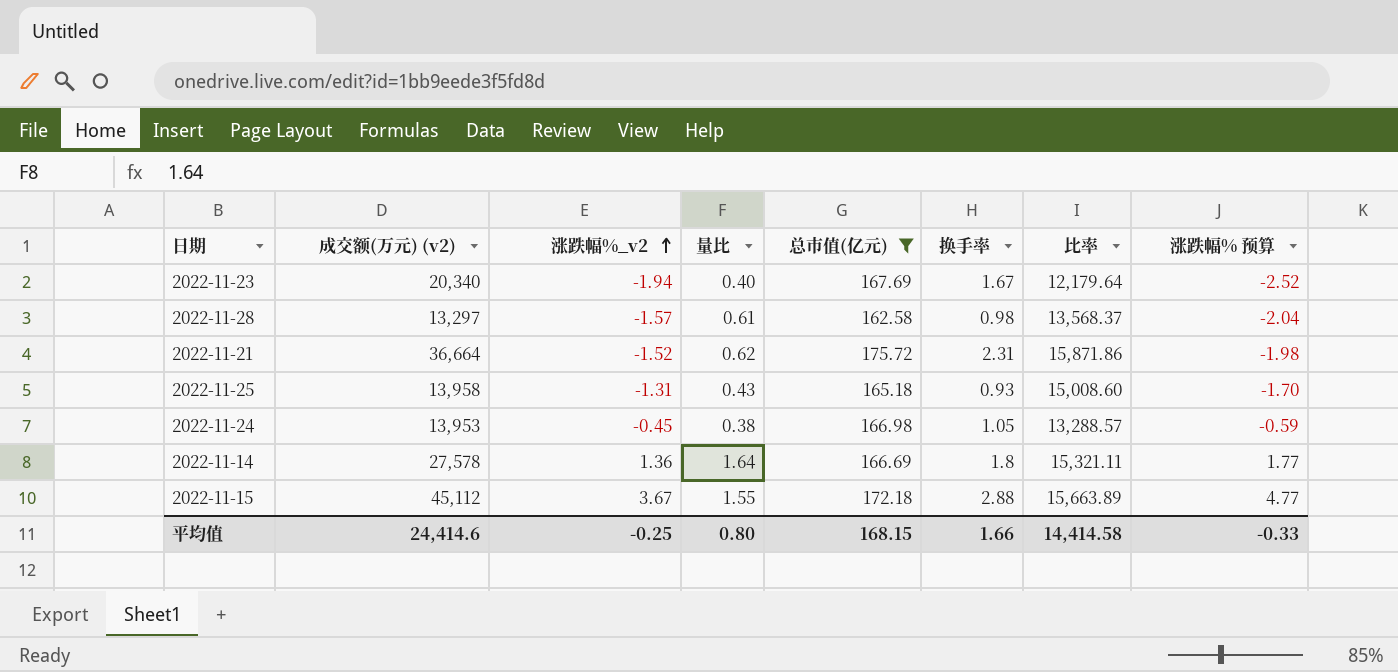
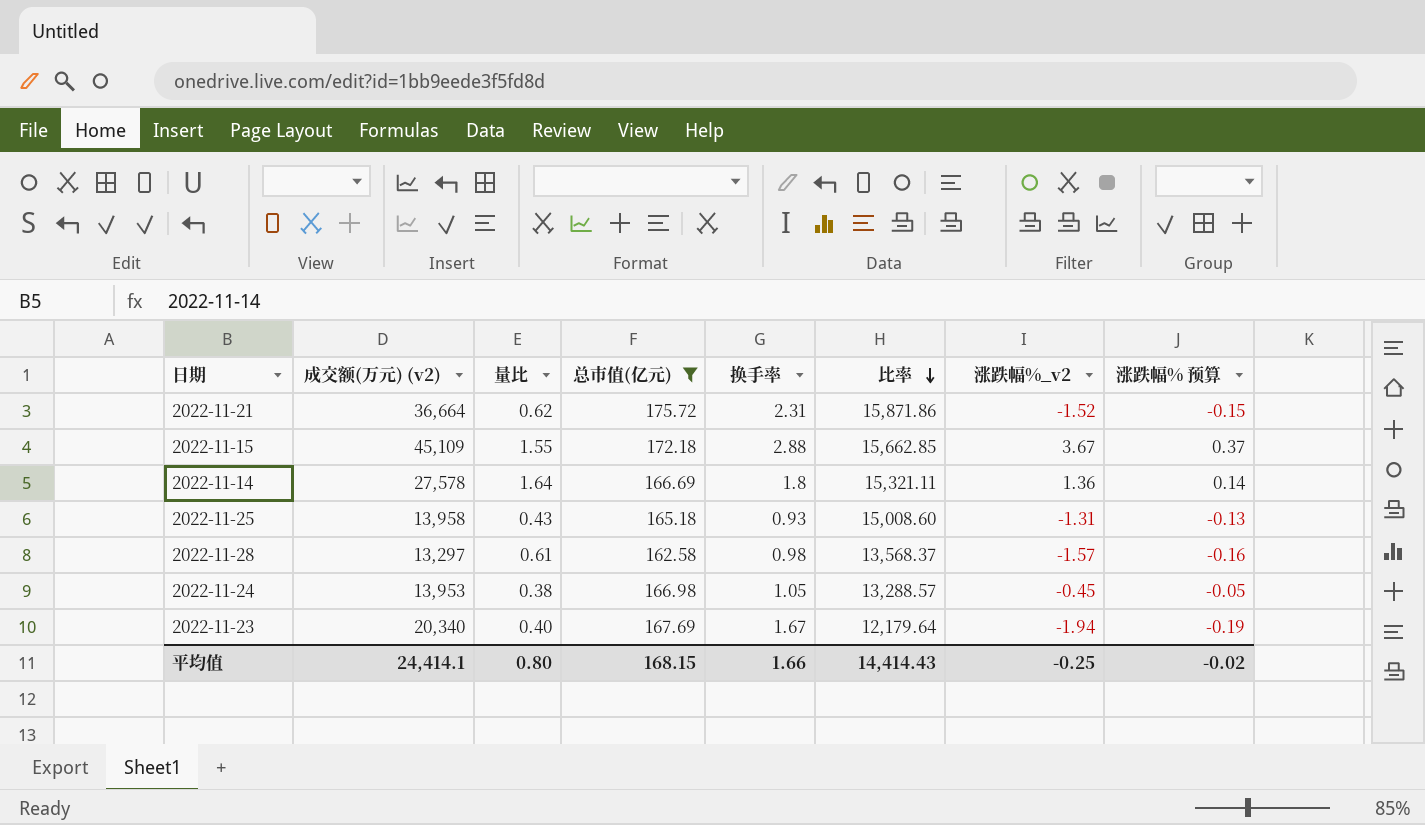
row order: 涨跌幅%_v2 ascending -> 比率 descending
column 涨跌幅%_v2 | position: 3 -> 7
column 涨跌幅% 预算 | formula: [涨跌幅%_v2] * 1.3 -> [涨跌幅%_v2] * 0.1
2022-11-15 | 成交额(万元) (v2): 45,112 -> 45,109
2022-11-15 | 比率: 15,663.89 -> 15,662.85
平均值 | 成交额(万元) (v2): 24,414.6 -> 24,414.1
平均值 | 比率: 14,414.58 -> 14,414.43
平均值 | 涨跌幅% 预算: -0.33 -> -0.02

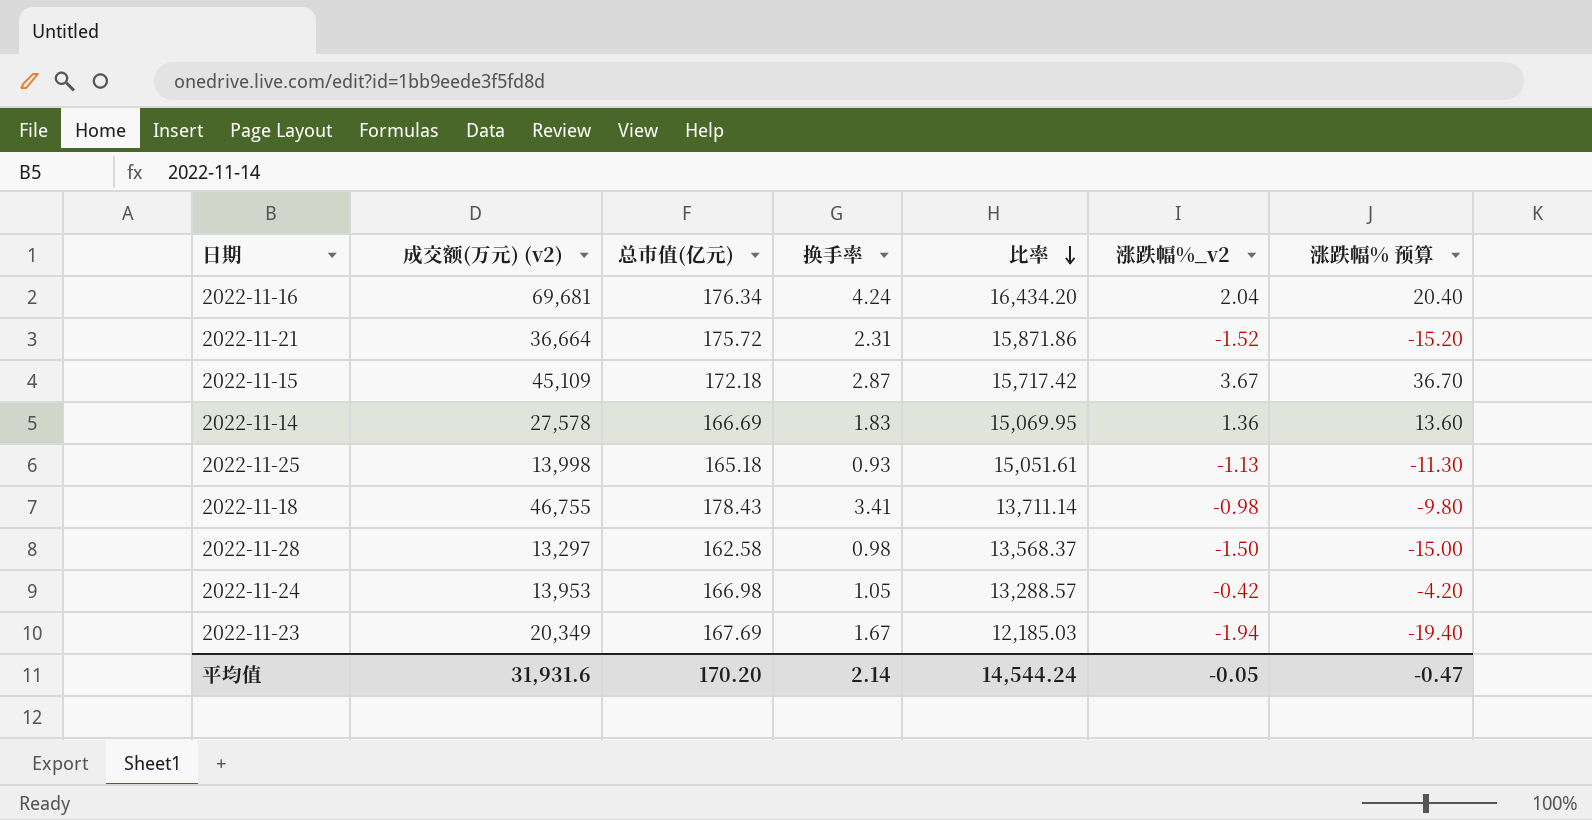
filter: 总市值(亿元) <= 175.72 -> none
column 量比 | position: 3 -> none
column 涨跌幅% 预算 | formula: [涨跌幅%_v2] * 0.1 -> [涨跌幅%_v2] * 10
2022-11-15 | 换手率: 2.88 -> 2.87
2022-11-15 | 比率: 15,662.85 -> 15,717.42
2022-11-14 | 换手率: 1.8 -> 1.83
2022-11-14 | 比率: 15,321.11 -> 15,069.95
2022-11-25 | 成交额(万元) (v2): 13,958 -> 13,998
2022-11-25 | 比率: 15,008.60 -> 15,051.61
2022-11-25 | 涨跌幅%_v2: -1.31 -> -1.13
2022-11-28 | 涨跌幅%_v2: -1.57 -> -1.50
2022-11-24 | 涨跌幅%_v2: -0.45 -> -0.42
2022-11-23 | 成交额(万元) (v2): 20,340 -> 20,349
2022-11-23 | 比率: 12,179.64 -> 12,185.03
平均值 | 成交额(万元) (v2): 24,414.1 -> 31,931.6
平均值 | 总市值(亿元): 168.15 -> 170.20
平均值 | 换手率: 1.66 -> 2.14
平均值 | 比率: 14,414.43 -> 14,544.24
平均值 | 涨跌幅%_v2: -0.25 -> -0.05
平均值 | 涨跌幅% 预算: -0.02 -> -0.47

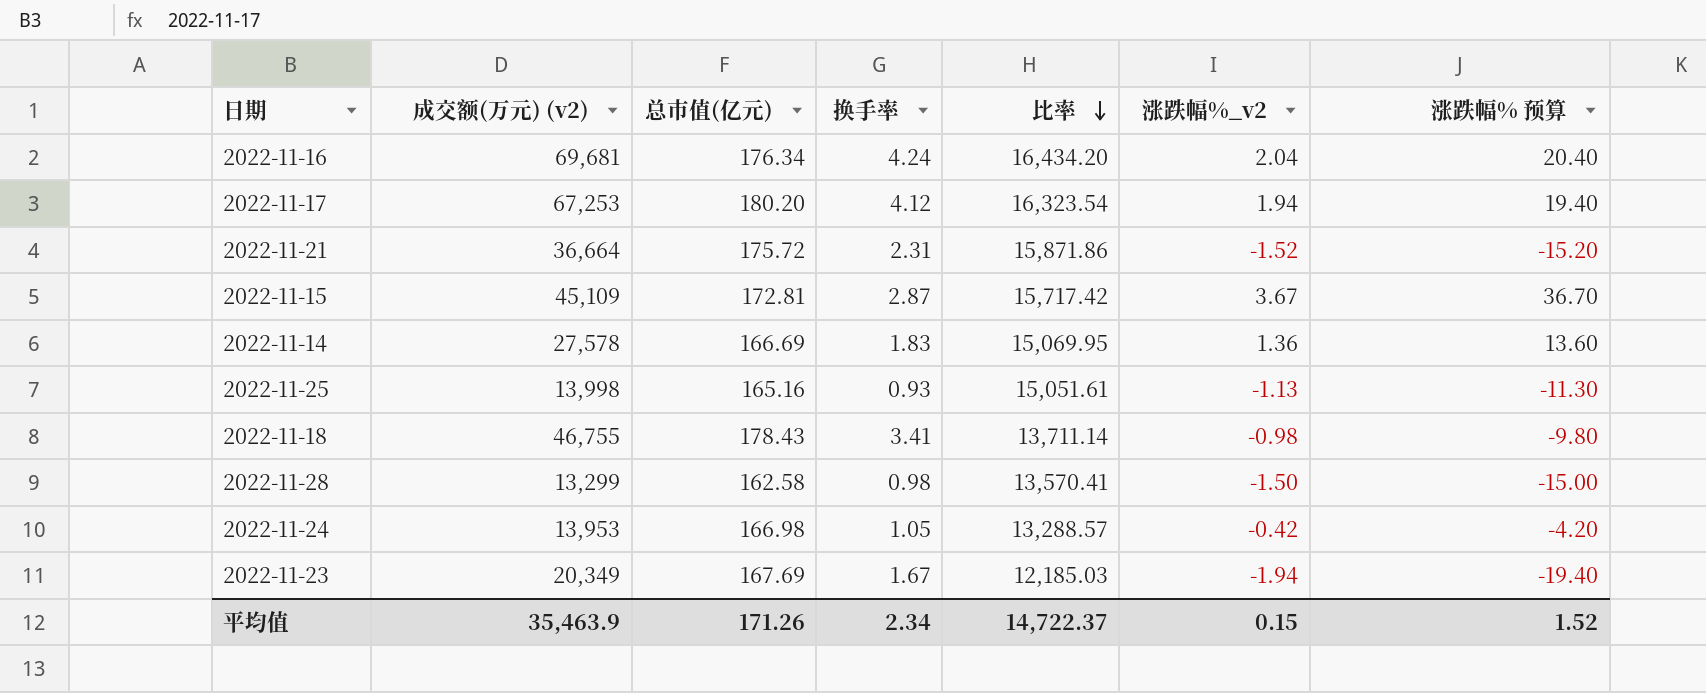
row 2022-11-17: none -> 67,253 | 180.20 | 4.12 | 16,323.54 | 1.94 | 19.40
2022-11-15 | 总市值(亿元): 172.18 -> 172.81
2022-11-25 | 总市值(亿元): 165.18 -> 165.16
2022-11-28 | 成交额(万元) (v2): 13,297 -> 13,299
2022-11-28 | 比率: 13,568.37 -> 13,570.41
平均值 | 成交额(万元) (v2): 31,931.6 -> 35,463.9
平均值 | 总市值(亿元): 170.20 -> 171.26
平均值 | 换手率: 2.14 -> 2.34
平均值 | 比率: 14,544.24 -> 14,722.37
平均值 | 涨跌幅%_v2: -0.05 -> 0.15
平均值 | 涨跌幅% 预算: -0.47 -> 1.52

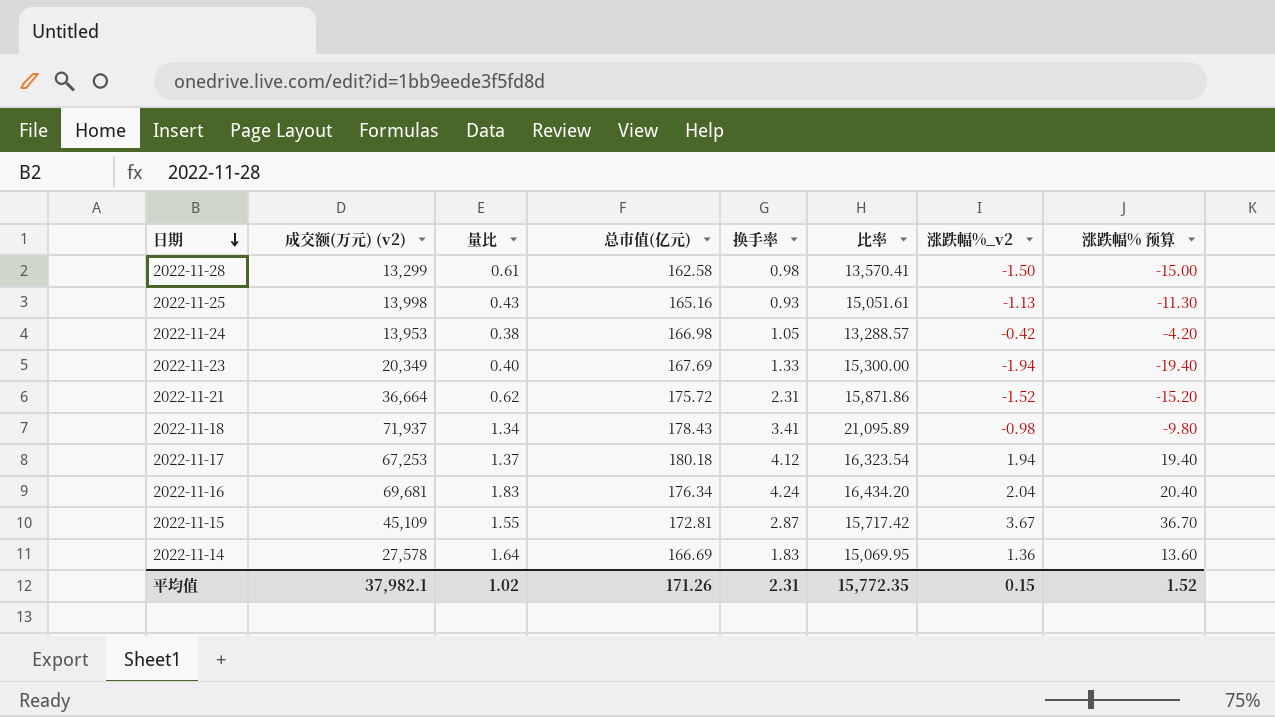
row order: 比率 descending -> 日期 descending
column 量比 | position: none -> 3
2022-11-23 | 换手率: 1.67 -> 1.33
2022-11-23 | 比率: 12,185.03 -> 15,300.00
2022-11-18 | 成交额(万元) (v2): 46,755 -> 71,937
2022-11-18 | 比率: 13,711.14 -> 21,095.89
2022-11-17 | 总市值(亿元): 180.20 -> 180.18
平均值 | 成交额(万元) (v2): 35,463.9 -> 37,982.1
平均值 | 换手率: 2.34 -> 2.31
平均值 | 比率: 14,722.37 -> 15,772.35

